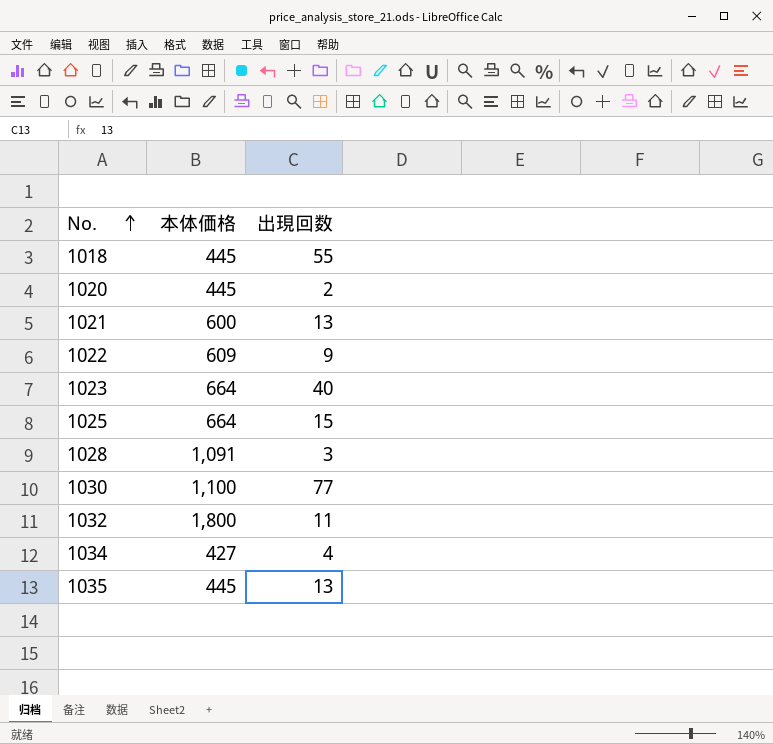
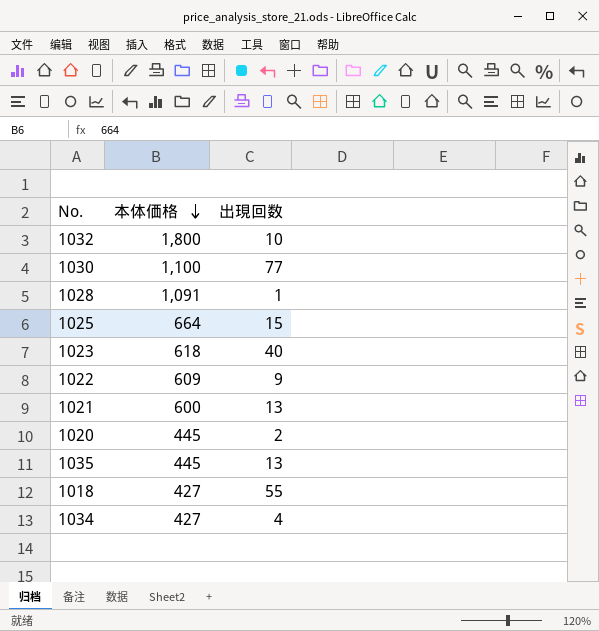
row order: No. ascending -> 本体価格 descending
1032 | 出現回数: 11 -> 10
1028 | 出現回数: 3 -> 1
1023 | 本体価格: 664 -> 618
1018 | 本体価格: 445 -> 427

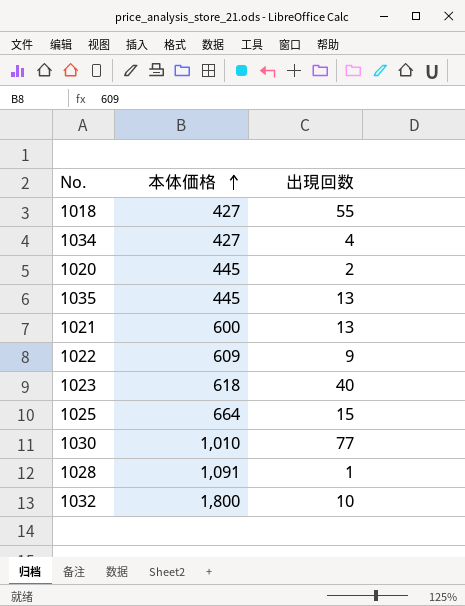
row order: 本体価格 descending -> 本体価格 ascending
1030 | 本体価格: 1,100 -> 1,010

